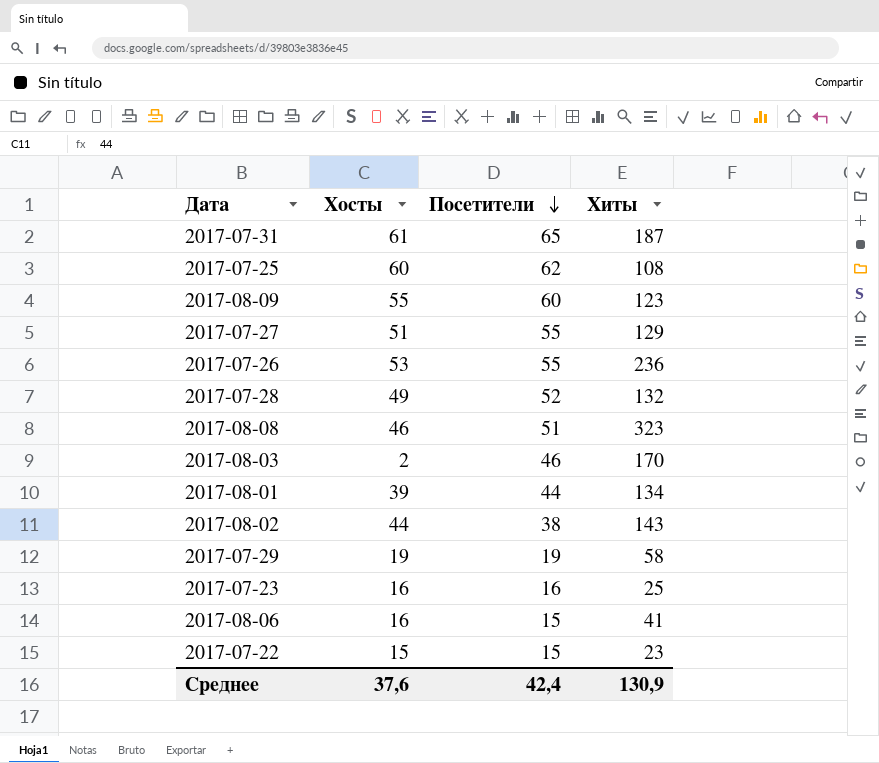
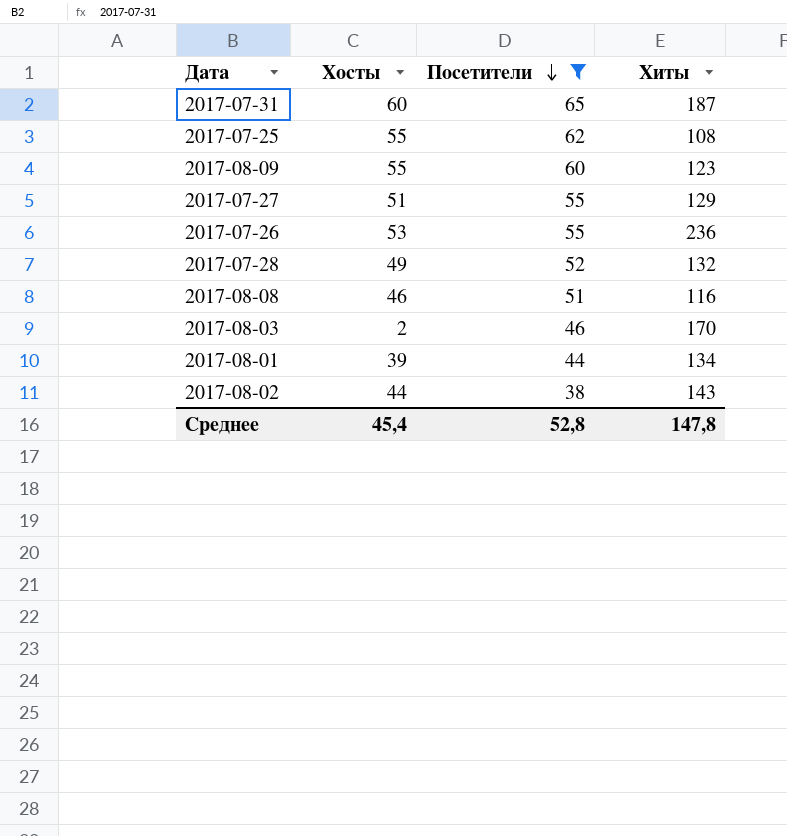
filter: none -> Посетители >= 38
2017-07-31 | Хосты: 61 -> 60
2017-07-25 | Хосты: 60 -> 55
2017-08-08 | Хиты: 323 -> 116
Среднее | Хосты: 37,6 -> 45,4
Среднее | Посетители: 42,4 -> 52,8
Среднее | Хиты: 130,9 -> 147,8

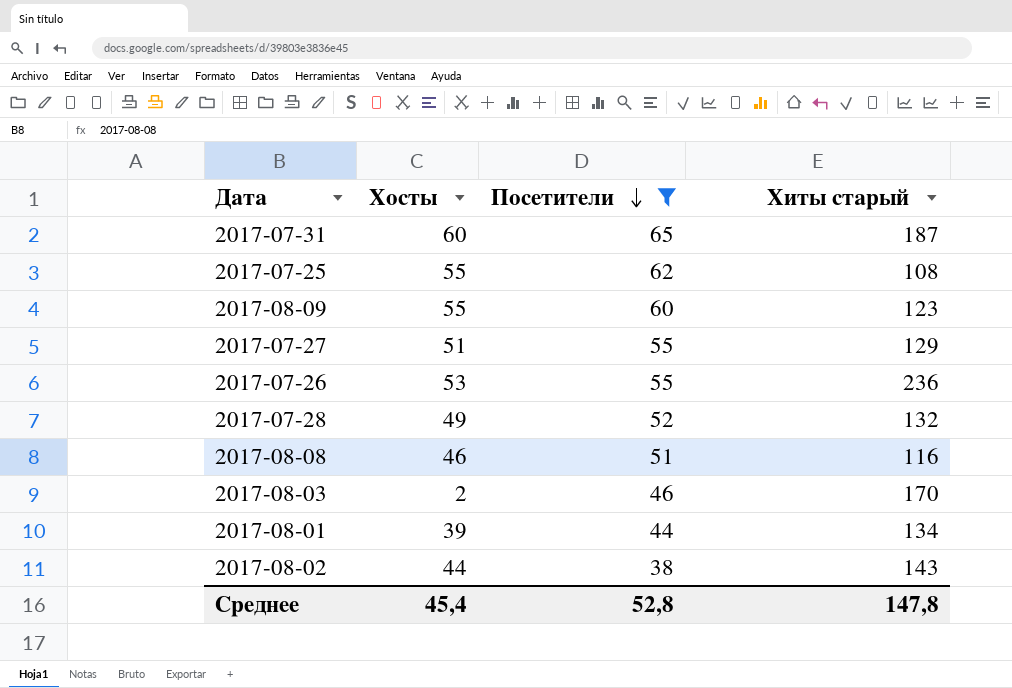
column name: Хиты -> Хиты старый

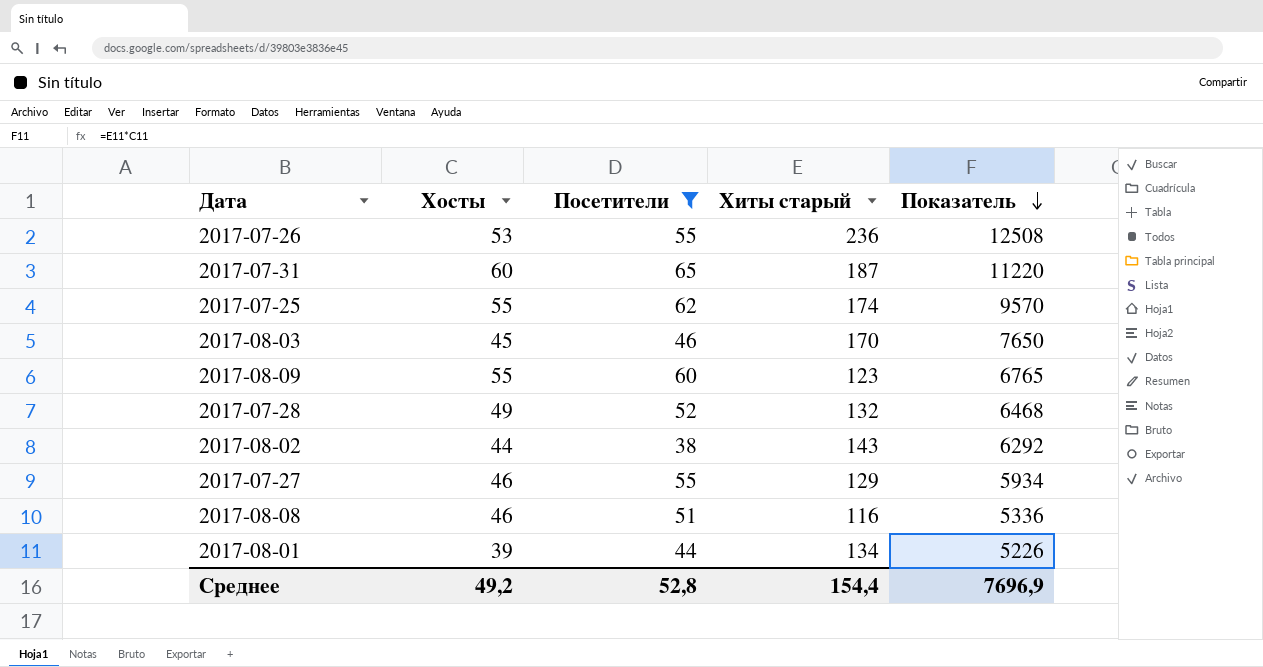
row order: Посетители descending -> Показатель descending
column Показатель | formula: none -> [Хосты] * [Хиты старый]
2017-07-25 | Хиты старый: 108 -> 174
2017-08-03 | Хосты: 2 -> 45
2017-07-27 | Хосты: 51 -> 46
Среднее | Хосты: 45,4 -> 49,2
Среднее | Хиты старый: 147,8 -> 154,4

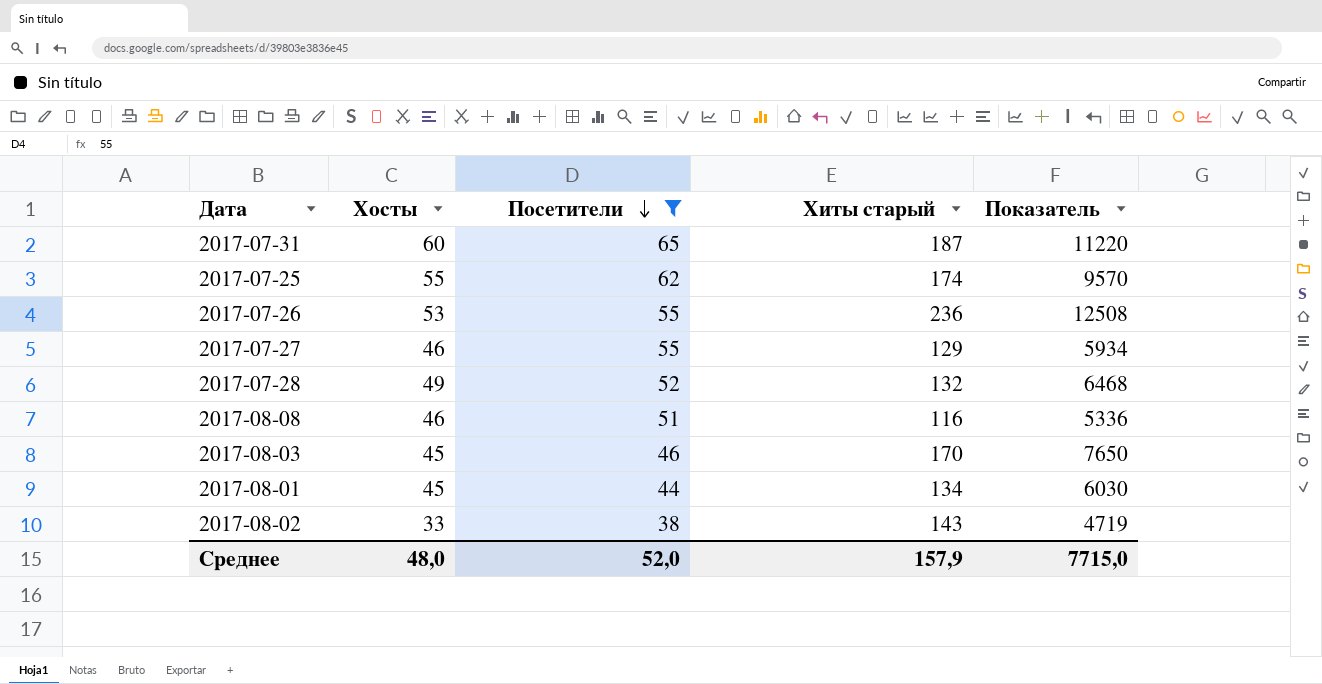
row order: Показатель descending -> Посетители descending
row 2017-08-09: 55 | 60 | 123 | 6765 -> none
2017-08-01 | Хосты: 39 -> 45
2017-08-01 | Показатель: 5226 -> 6030
2017-08-02 | Хосты: 44 -> 33
2017-08-02 | Показатель: 6292 -> 4719
Среднее | Хосты: 49,2 -> 48,0
Среднее | Посетители: 52,8 -> 52,0
Среднее | Хиты старый: 154,4 -> 157,9
Среднее | Показатель: 7696,9 -> 7715,0

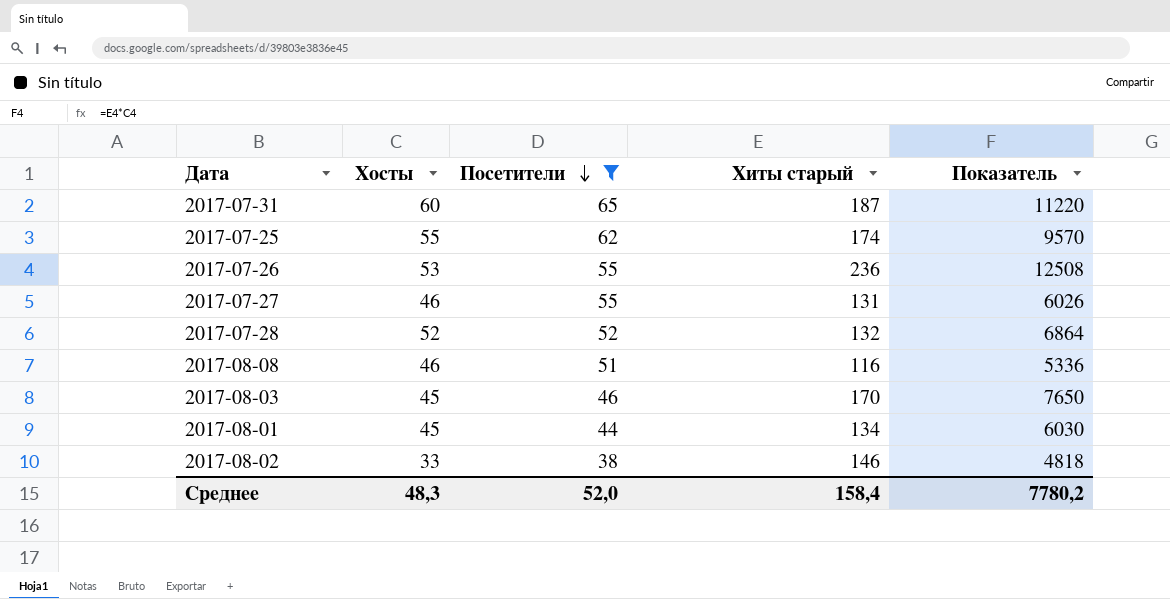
2017-07-27 | Хиты старый: 129 -> 131
2017-07-27 | Показатель: 5934 -> 6026
2017-07-28 | Хосты: 49 -> 52
2017-07-28 | Показатель: 6468 -> 6864
2017-08-02 | Хиты старый: 143 -> 146
2017-08-02 | Показатель: 4719 -> 4818
Среднее | Хосты: 48,0 -> 48,3
Среднее | Хиты старый: 157,9 -> 158,4
Среднее | Показатель: 7715,0 -> 7780,2

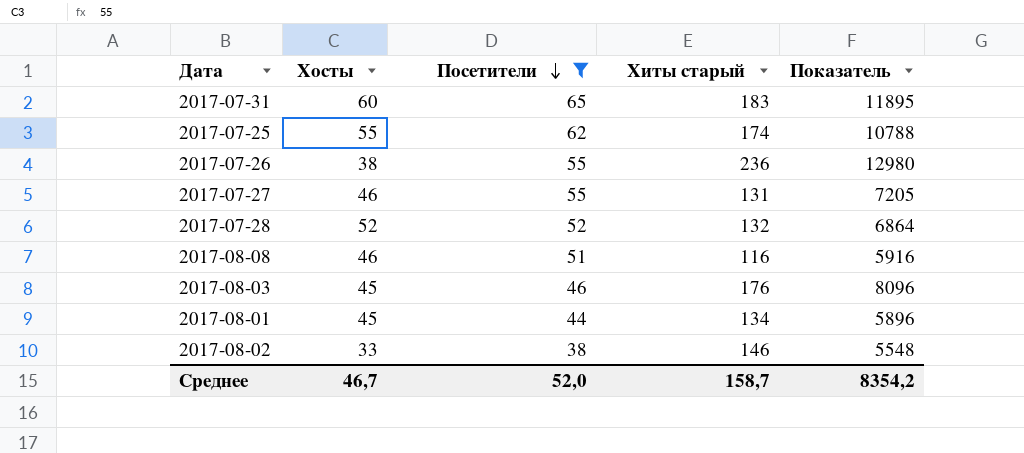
column Показатель | formula: [Хосты] * [Хиты старый] -> [Посетители] * [Хиты старый]
2017-07-31 | Хиты старый: 187 -> 183
2017-07-26 | Хосты: 53 -> 38
2017-08-03 | Хиты старый: 170 -> 176
Среднее | Хосты: 48,3 -> 46,7
Среднее | Хиты старый: 158,4 -> 158,7
Среднее | Показатель: 7780,2 -> 8354,2

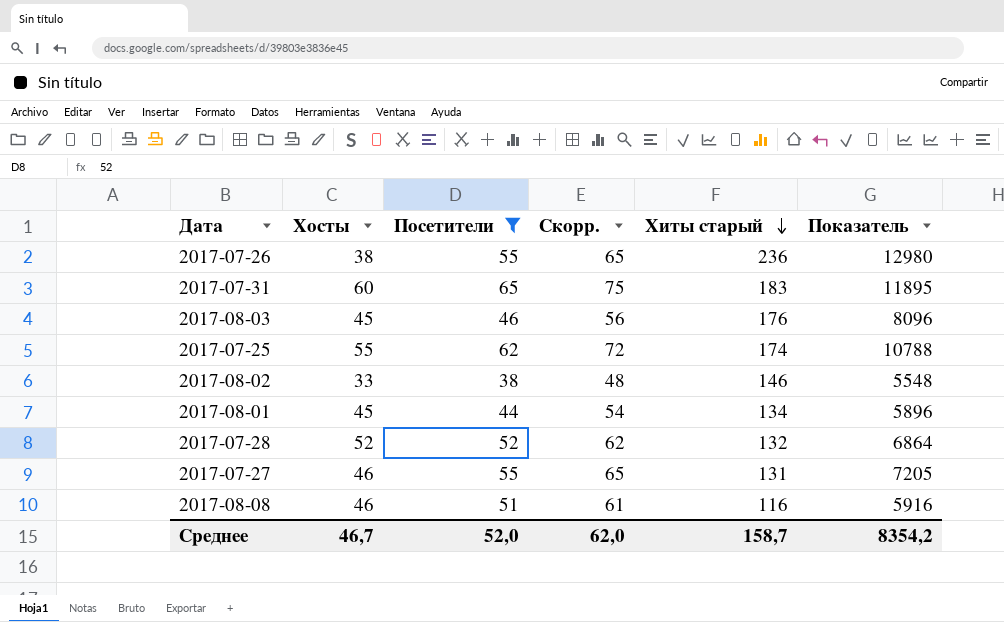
row order: Посетители descending -> Хиты старый descending
column Скорр. | formula: none -> [Посетители] + 10

